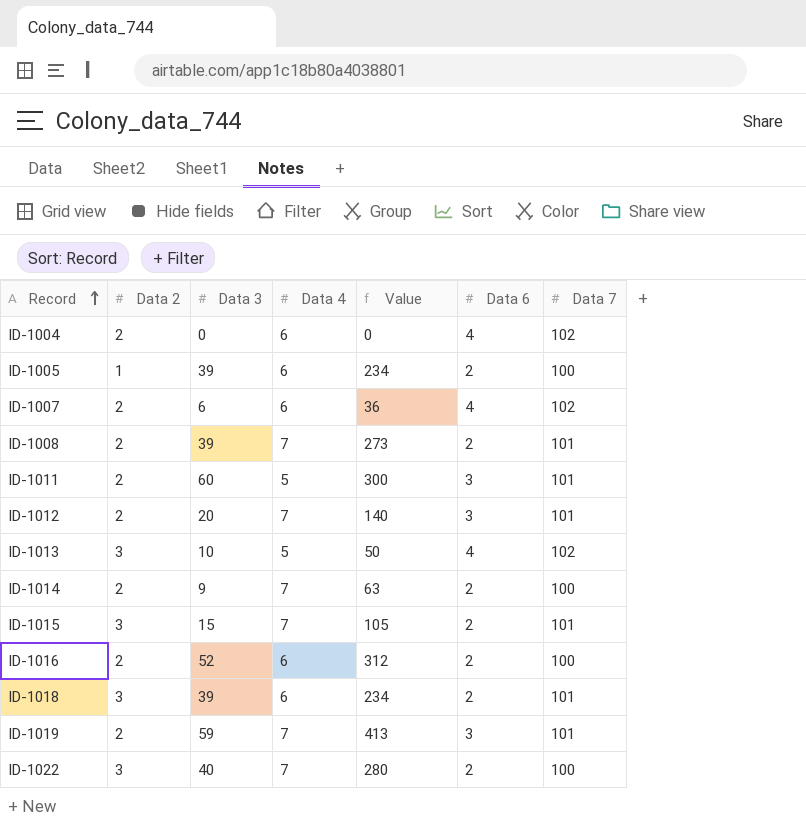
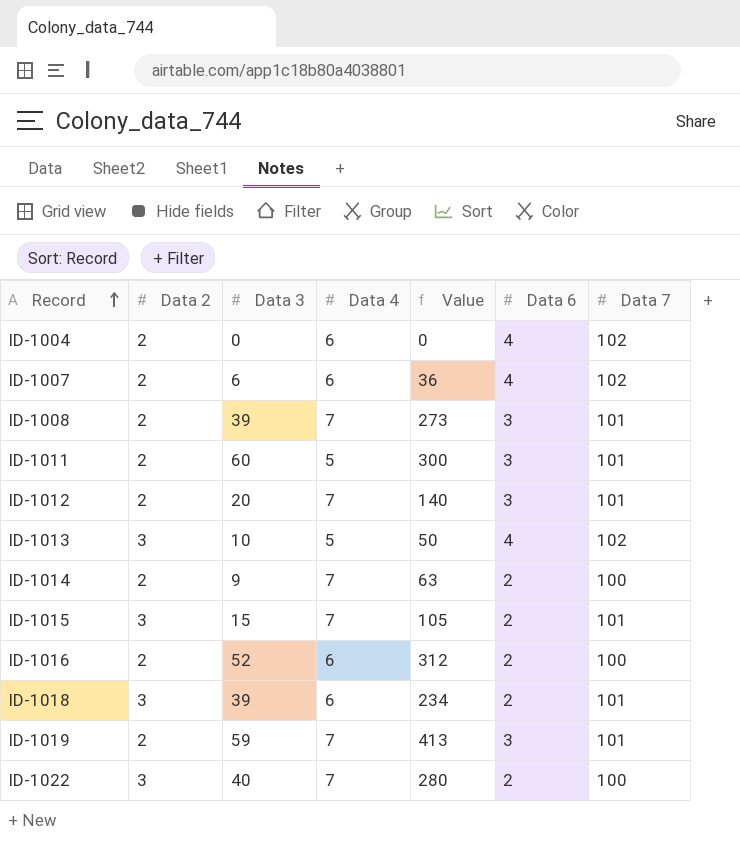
row ID-1005: 1 | 39 | 6 | 234 | 2 | 100 -> none
ID-1008 | Data 6: 2 -> 3

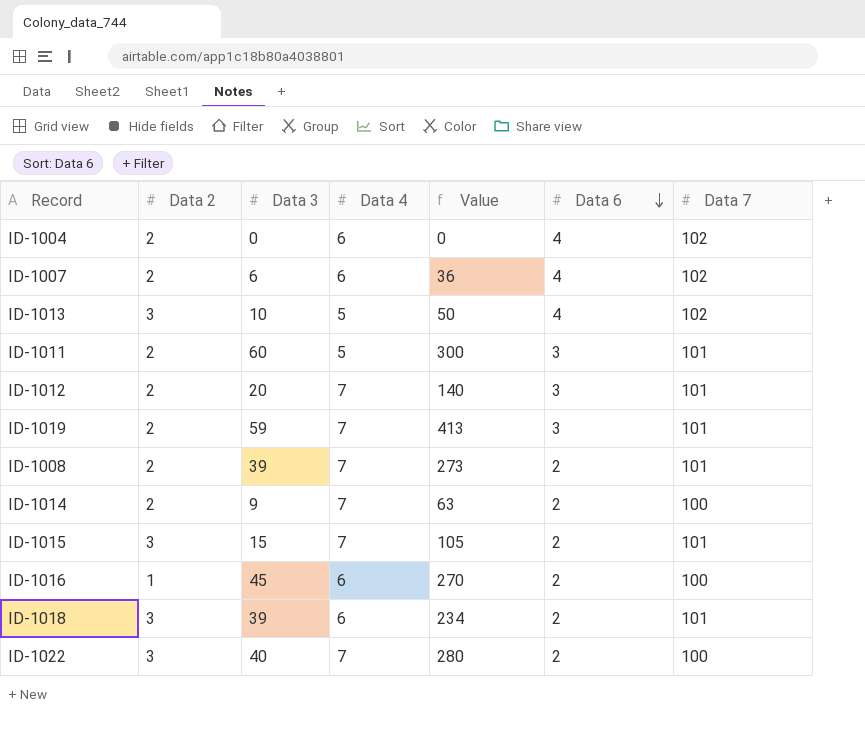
row order: Record ascending -> Data 6 descending
ID-1008 | Data 6: 3 -> 2
ID-1016 | Data 2: 2 -> 1
ID-1016 | Data 3: 52 -> 45
ID-1016 | Value: 312 -> 270

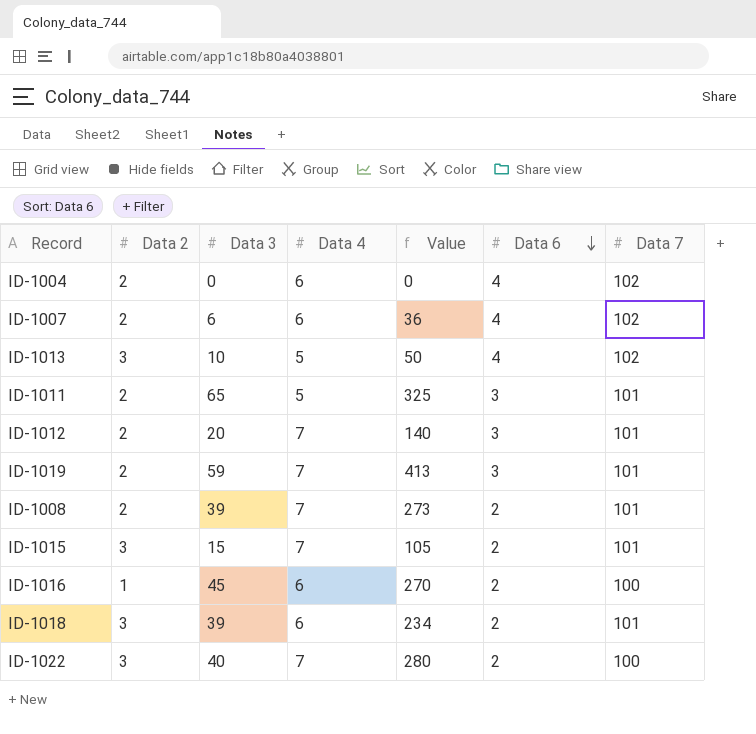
row ID-1014: 2 | 9 | 7 | 63 | 2 | 100 -> none
ID-1011 | Data 3: 60 -> 65
ID-1011 | Value: 300 -> 325

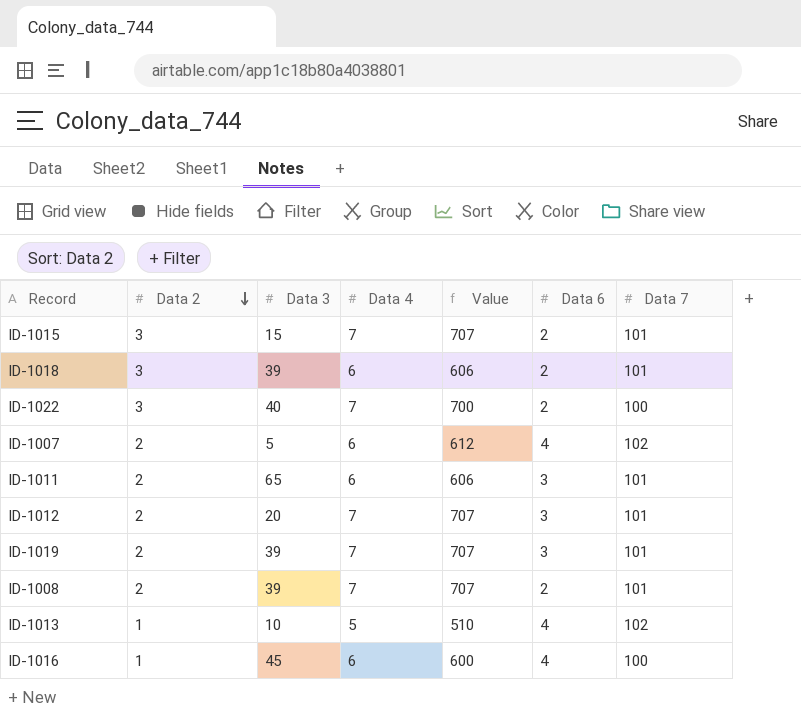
row order: Data 6 descending -> Data 2 descending
column Value | formula: [Data 3] * [Data 4] -> [Data 4] * [Data 7]
row ID-1004: 2 | 0 | 6 | 0 | 4 | 102 -> none
ID-1007 | Data 3: 6 -> 5
ID-1011 | Data 4: 5 -> 6
ID-1019 | Data 3: 59 -> 39
ID-1013 | Data 2: 3 -> 1
ID-1016 | Data 6: 2 -> 4

